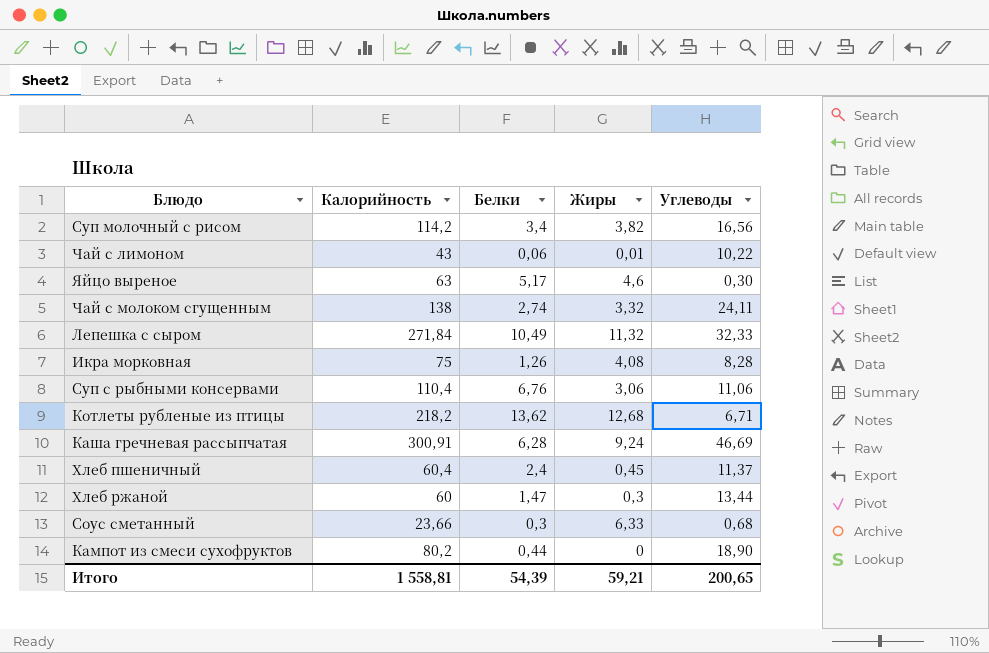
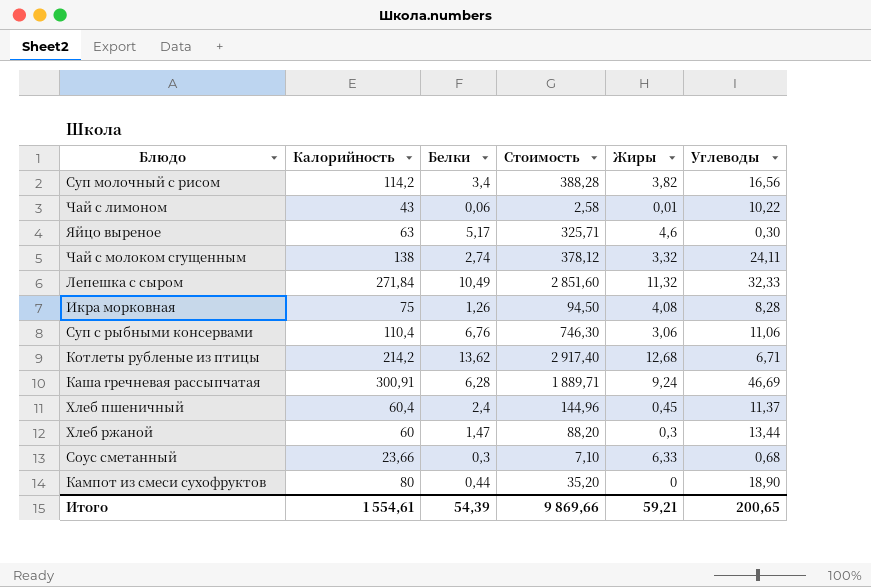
column Стоимость | formula: none -> [Калорийность] * [Белки]
Котлеты рубленые из птицы | Калорийность: 218,2 -> 214,2
Кампот из смеси сухофруктов | Калорийность: 80,2 -> 80
Итого | Калорийность: 1 558,81 -> 1 554,61

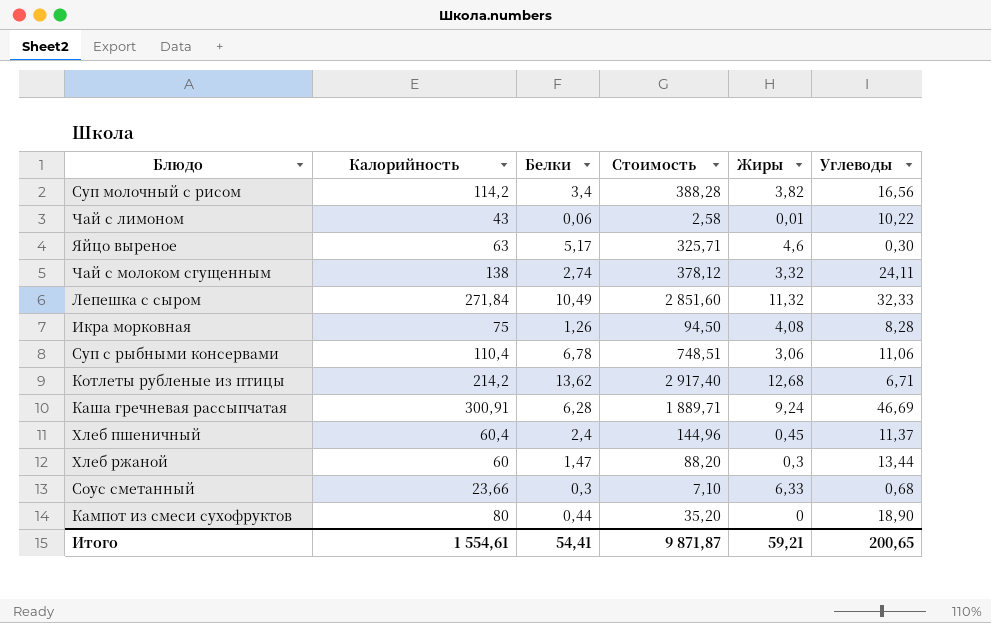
Суп с рыбными консервами | Белки: 6,76 -> 6,78
Суп с рыбными консервами | Стоимость: 746,30 -> 748,51
Итого | Белки: 54,39 -> 54,41
Итого | Стоимость: 9 869,66 -> 9 871,87

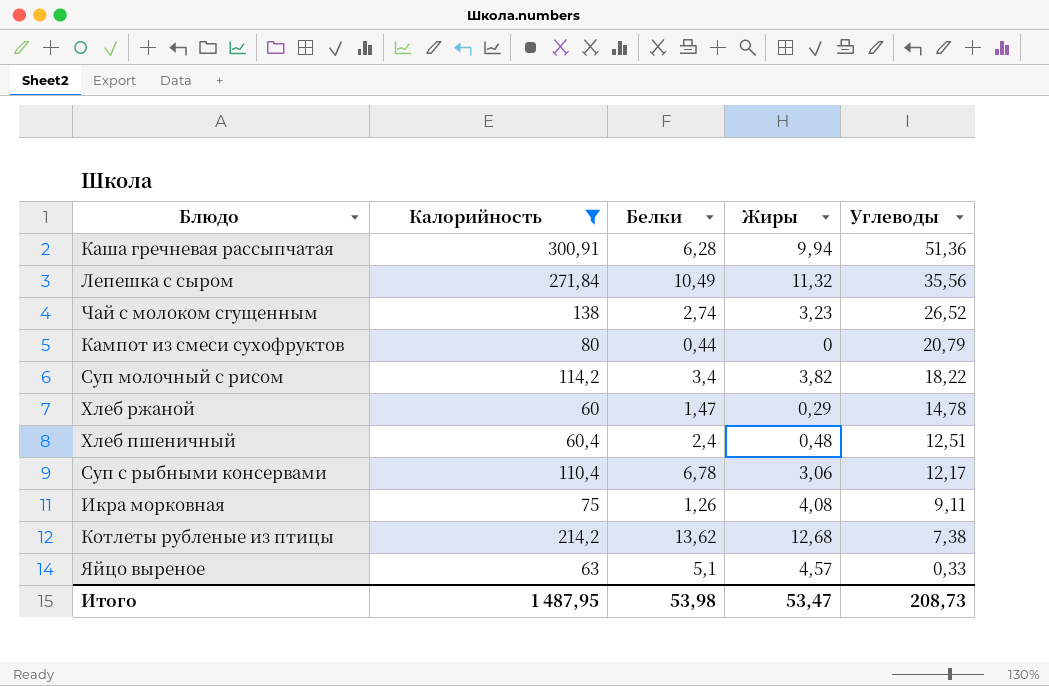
filter: none -> Калорийность >= 60
row order: none -> Углеводы descending
column Стоимость | formula: [Калорийность] * [Белки] -> none
Каша гречневая рассыпчатая | Жиры: 9,24 -> 9,94
Каша гречневая рассыпчатая | Углеводы: 46,69 -> 51,36
Лепешка с сыром | Углеводы: 32,33 -> 35,56
Чай с молоком сгущенным | Жиры: 3,32 -> 3,23
Чай с молоком сгущенным | Углеводы: 24,11 -> 26,52
Кампот из смеси сухофруктов | Углеводы: 18,90 -> 20,79
Суп молочный с рисом | Углеводы: 16,56 -> 18,22
Хлеб ржаной | Жиры: 0,3 -> 0,29
Хлеб ржаной | Углеводы: 13,44 -> 14,78
Хлеб пшеничный | Жиры: 0,45 -> 0,48
Хлеб пшеничный | Углеводы: 11,37 -> 12,51
Суп с рыбными консервами | Углеводы: 11,06 -> 12,17
Икра морковная | Углеводы: 8,28 -> 9,11
Котлеты рубленые из птицы | Углеводы: 6,71 -> 7,38
Яйцо выреное | Белки: 5,17 -> 5,1
Яйцо выреное | Жиры: 4,6 -> 4,57
Яйцо выреное | Углеводы: 0,30 -> 0,33
Итого | Калорийность: 1 554,61 -> 1 487,95
Итого | Белки: 54,41 -> 53,98
Итого | Жиры: 59,21 -> 53,47
Итого | Углеводы: 200,65 -> 208,73

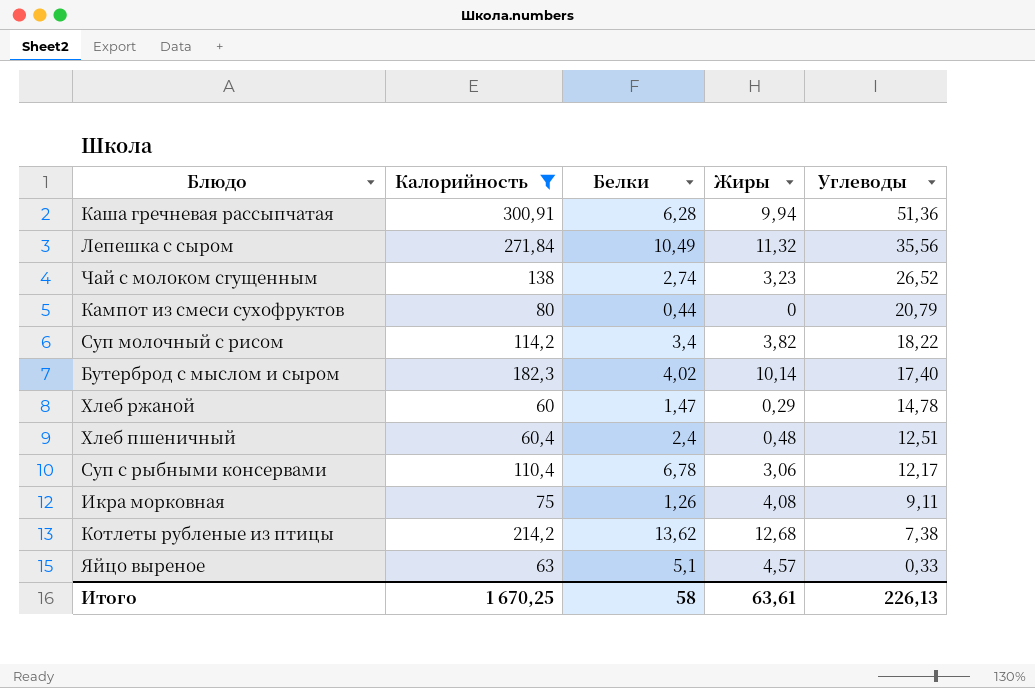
row Бутерброд с мыслом и сыром: none -> 182,3 | 4,02 | 10,14 | 17,40
Итого | Калорийность: 1 487,95 -> 1 670,25
Итого | Белки: 53,98 -> 58
Итого | Жиры: 53,47 -> 63,61
Итого | Углеводы: 208,73 -> 226,13

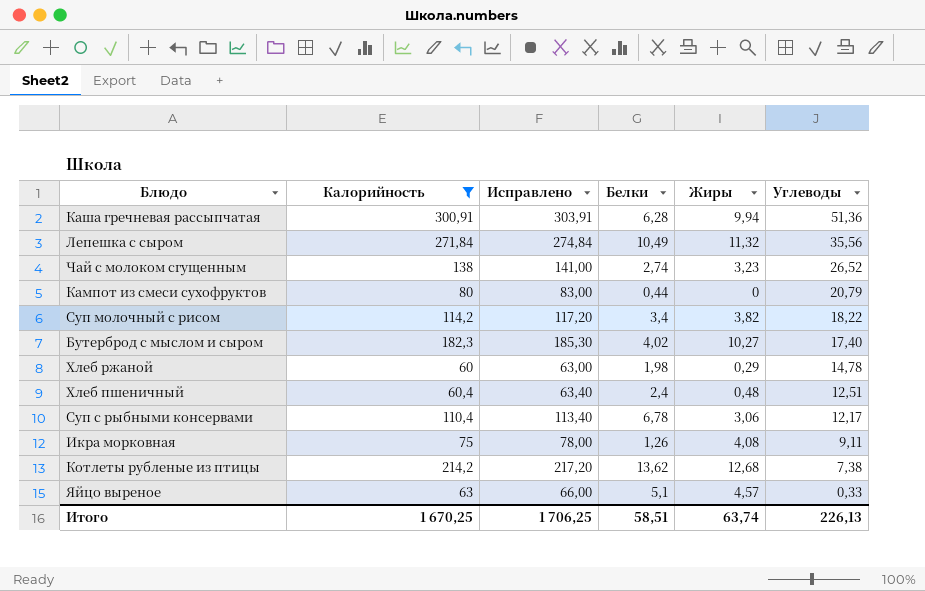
column Исправлено | formula: none -> [Калорийность] + 3
Бутерброд с мыслом и сыром | Жиры: 10,14 -> 10,27
Хлеб ржаной | Белки: 1,47 -> 1,98
Итого | Белки: 58 -> 58,51
Итого | Жиры: 63,61 -> 63,74

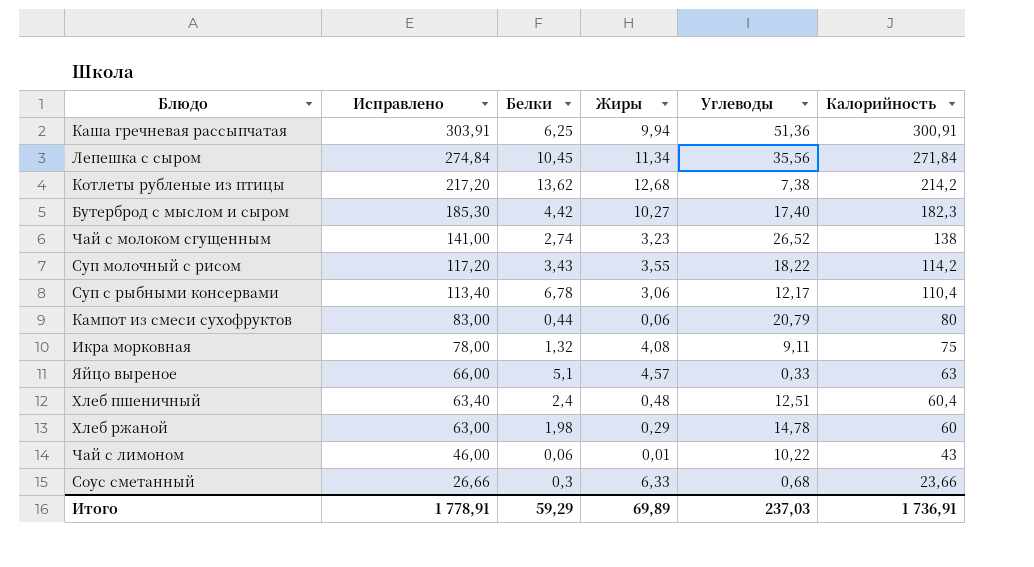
filter: Калорийность >= 60 -> none
row order: Углеводы descending -> Исправлено descending
column Калорийность | position: 2 -> 6
Каша гречневая рассыпчатая | Белки: 6,28 -> 6,25
Лепешка с сыром | Белки: 10,49 -> 10,45
Лепешка с сыром | Жиры: 11,32 -> 11,34
Бутерброд с мыслом и сыром | Белки: 4,02 -> 4,42
Суп молочный с рисом | Белки: 3,4 -> 3,43
Суп молочный с рисом | Жиры: 3,82 -> 3,55
Кампот из смеси сухофруктов | Жиры: 0 -> 0,06
Икра морковная | Белки: 1,26 -> 1,32
Итого | Исправлено: 1 706,25 -> 1 778,91
Итого | Белки: 58,51 -> 59,29
Итого | Жиры: 63,74 -> 69,89
Итого | Углеводы: 226,13 -> 237,03
Итого | Калорийность: 1 670,25 -> 1 736,91

